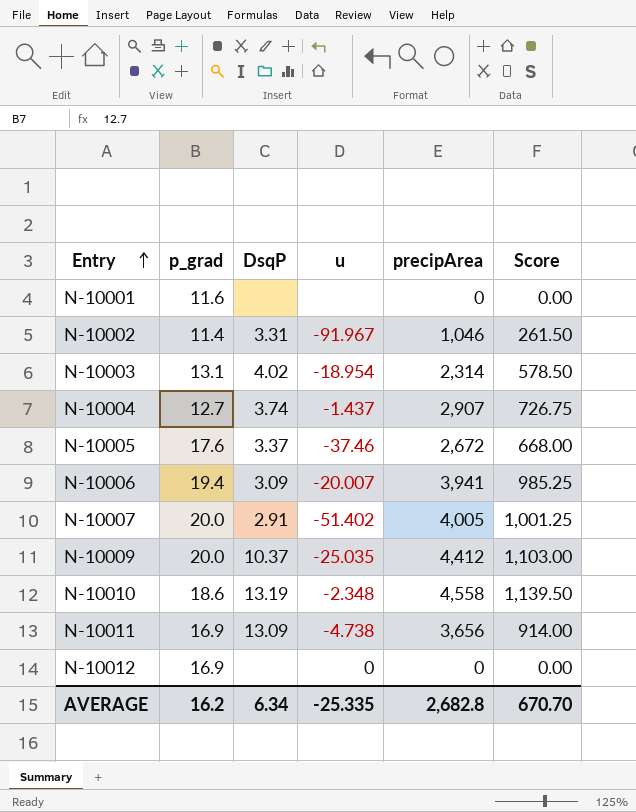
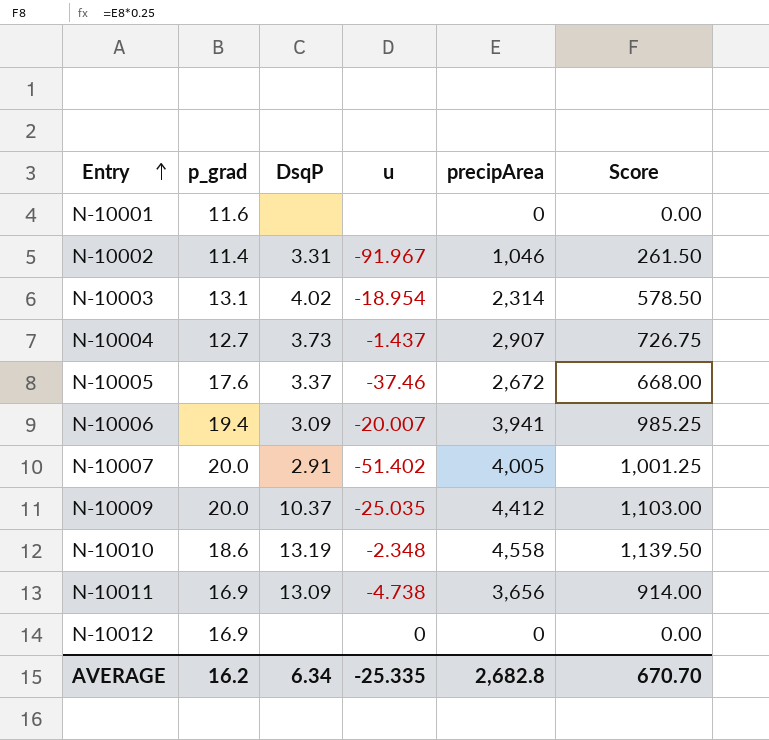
N-10004 | DsqP: 3.74 -> 3.73

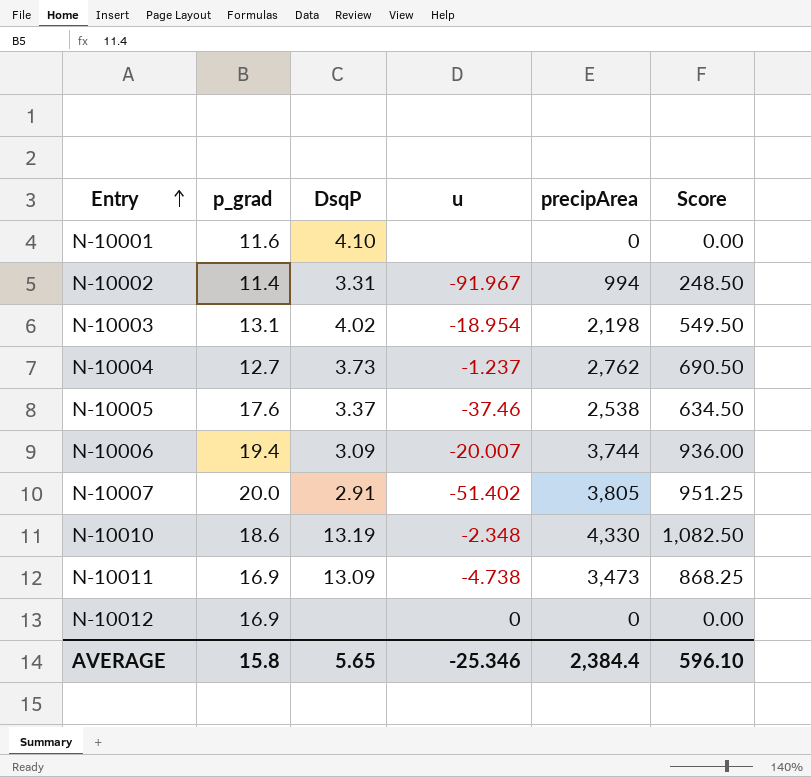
row N-10009: 20.0 | 10.37 | -25.035 | 4,412 | 1,103.00 -> none
N-10001 | DsqP: none -> 4.10
N-10002 | precipArea: 1,046 -> 994
N-10002 | Score: 261.50 -> 248.50
N-10003 | precipArea: 2,314 -> 2,198
N-10003 | Score: 578.50 -> 549.50
N-10004 | u: -1.437 -> -1.237
N-10004 | precipArea: 2,907 -> 2,762
N-10004 | Score: 726.75 -> 690.50
N-10005 | precipArea: 2,672 -> 2,538
N-10005 | Score: 668.00 -> 634.50
N-10006 | precipArea: 3,941 -> 3,744
N-10006 | Score: 985.25 -> 936.00
N-10007 | precipArea: 4,005 -> 3,805
N-10007 | Score: 1,001.25 -> 951.25
N-10010 | precipArea: 4,558 -> 4,330
N-10010 | Score: 1,139.50 -> 1,082.50
N-10011 | precipArea: 3,656 -> 3,473
N-10011 | Score: 914.00 -> 868.25
AVERAGE | p_grad: 16.2 -> 15.8
AVERAGE | DsqP: 6.34 -> 5.65
AVERAGE | u: -25.335 -> -25.346
AVERAGE | precipArea: 2,682.8 -> 2,384.4
AVERAGE | Score: 670.70 -> 596.10

